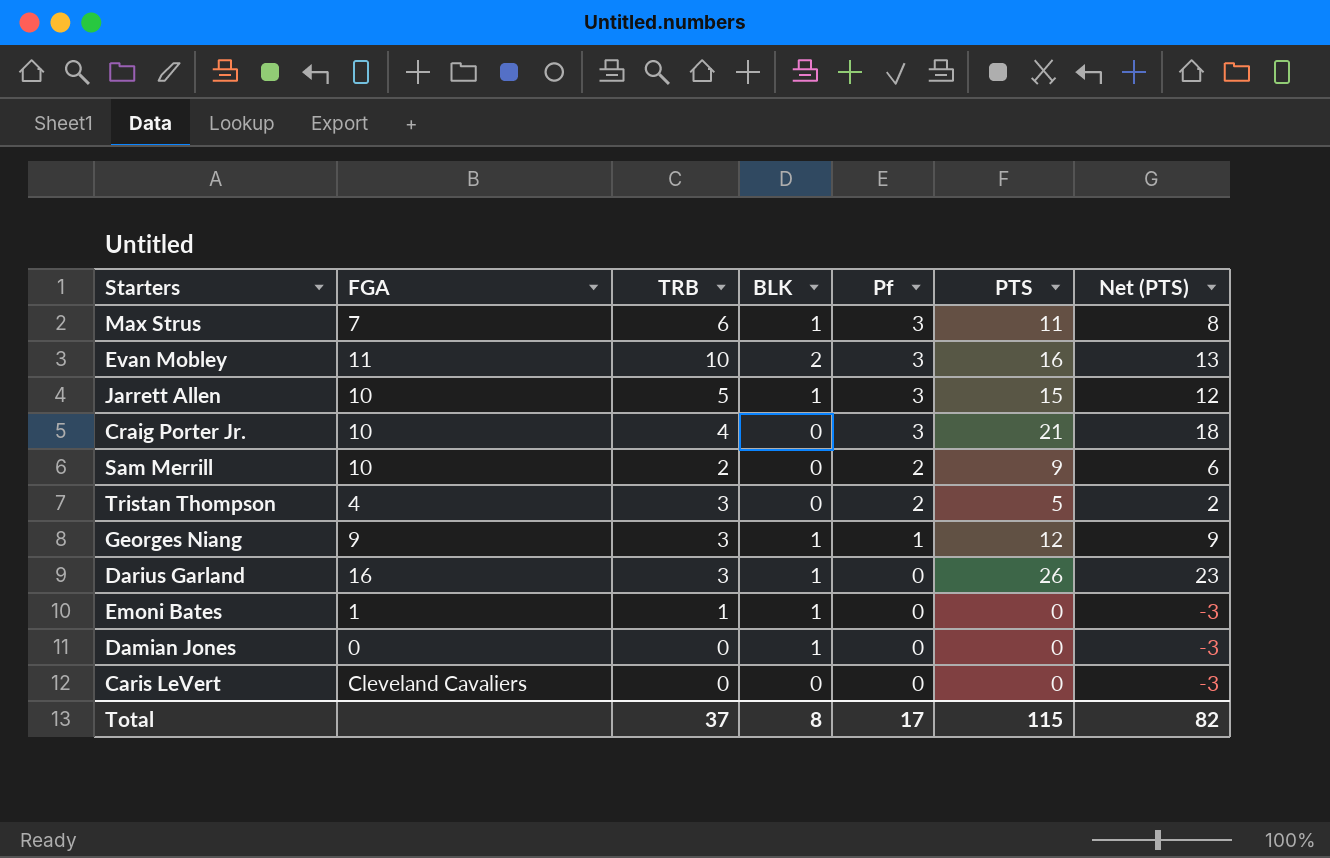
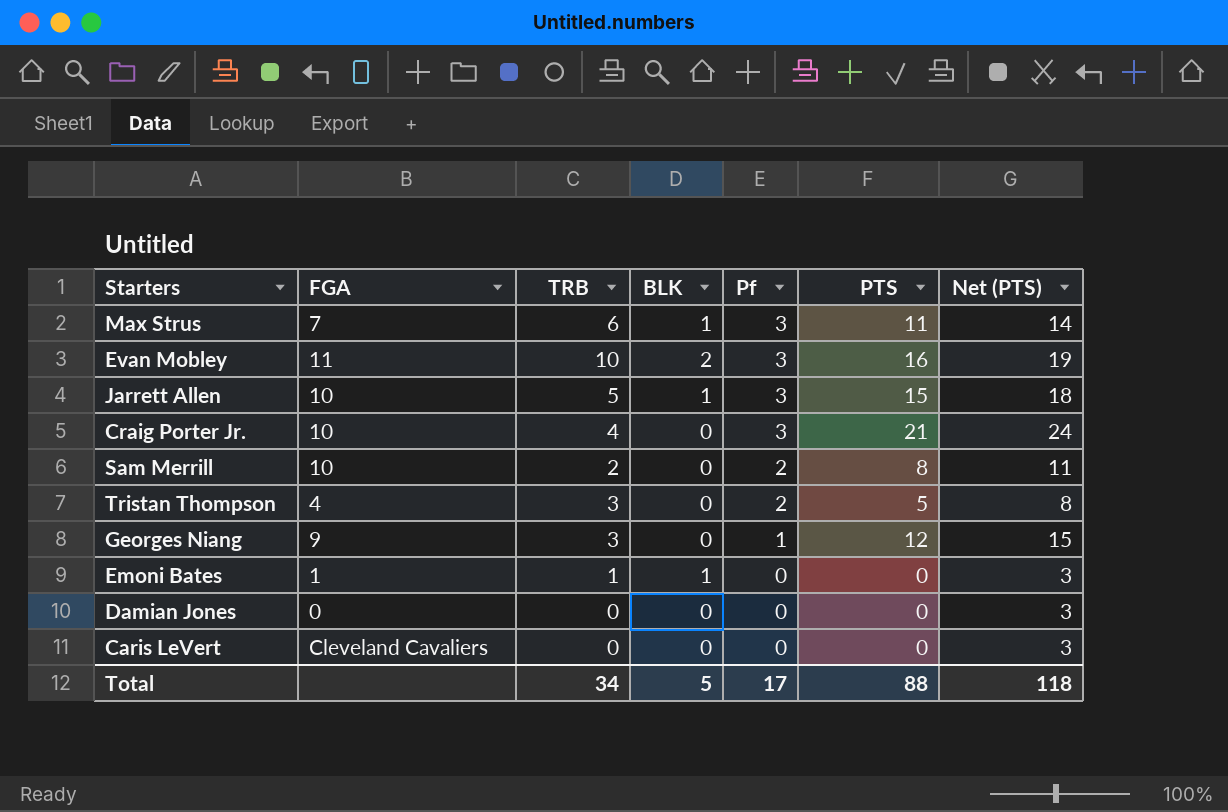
column Net (PTS) | formula: [PTS] - 3 -> [PTS] + 3
row Darius Garland: 16 | 3 | 1 | 0 | 26 | 23 -> none
Sam Merrill | PTS: 9 -> 8
Georges Niang | BLK: 1 -> 0
Damian Jones | BLK: 1 -> 0
Total | TRB: 37 -> 34
Total | BLK: 8 -> 5
Total | PTS: 115 -> 88
Total | Net (PTS): 82 -> 118

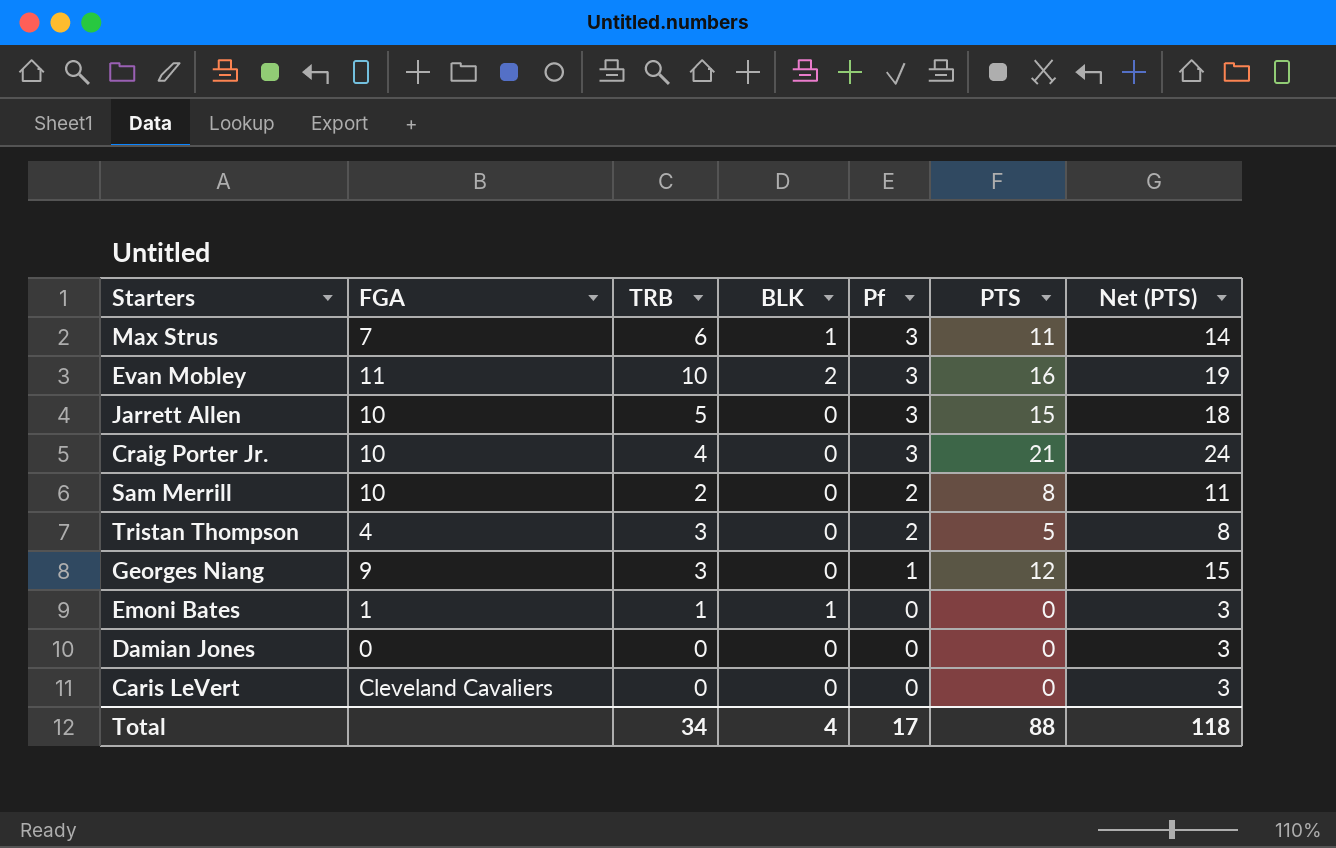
Jarrett Allen | BLK: 1 -> 0
Total | BLK: 5 -> 4

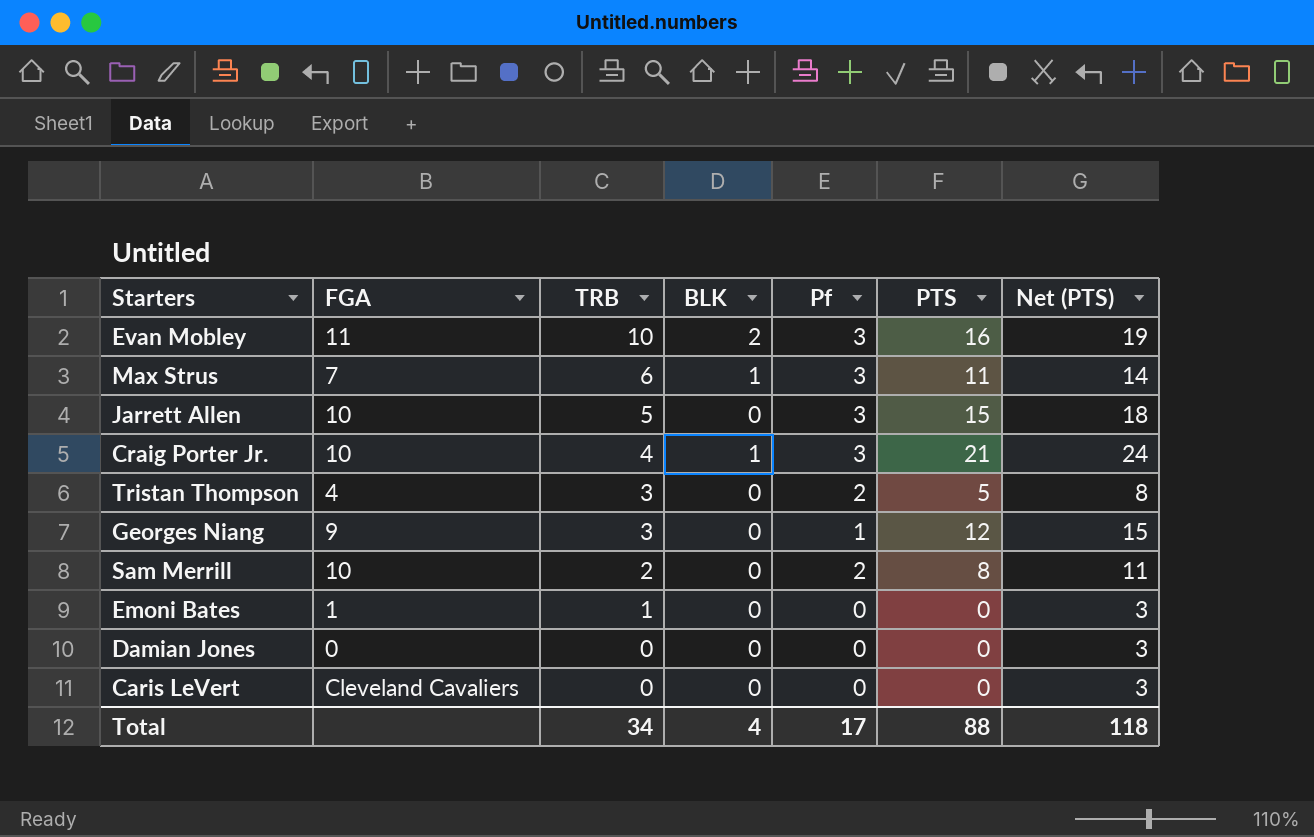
row order: Pf descending -> TRB descending
Craig Porter Jr. | BLK: 0 -> 1
Emoni Bates | BLK: 1 -> 0

